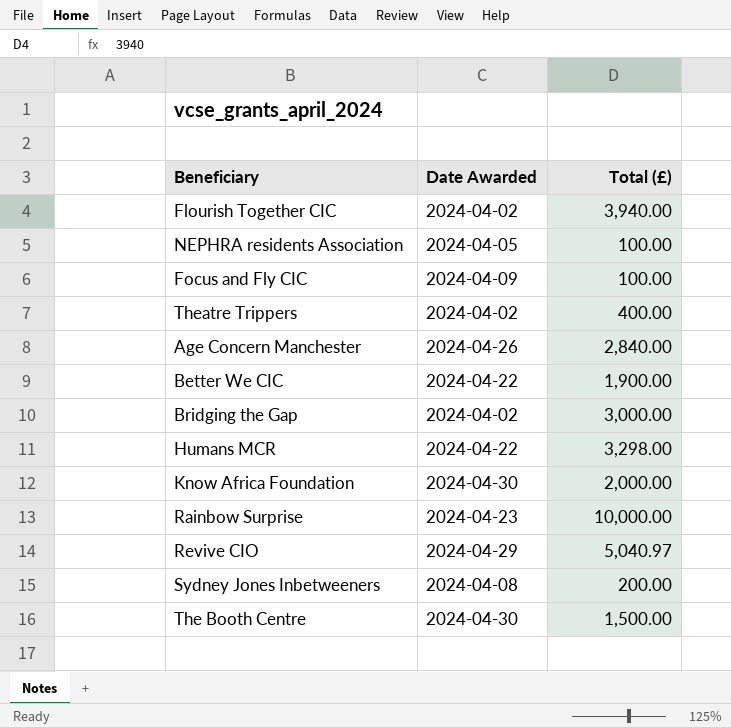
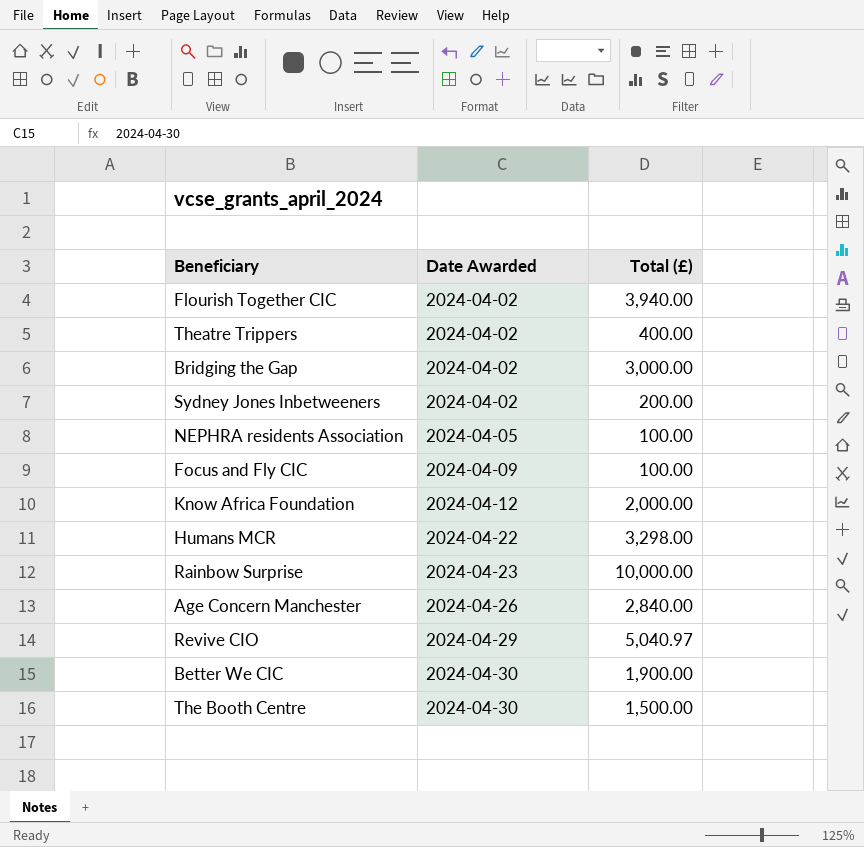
row order: none -> Date Awarded ascending
Sydney Jones Inbetweeners | Date Awarded: 2024-04-08 -> 2024-04-02
Know Africa Foundation | Date Awarded: 2024-04-30 -> 2024-04-12
Better We CIC | Date Awarded: 2024-04-22 -> 2024-04-30

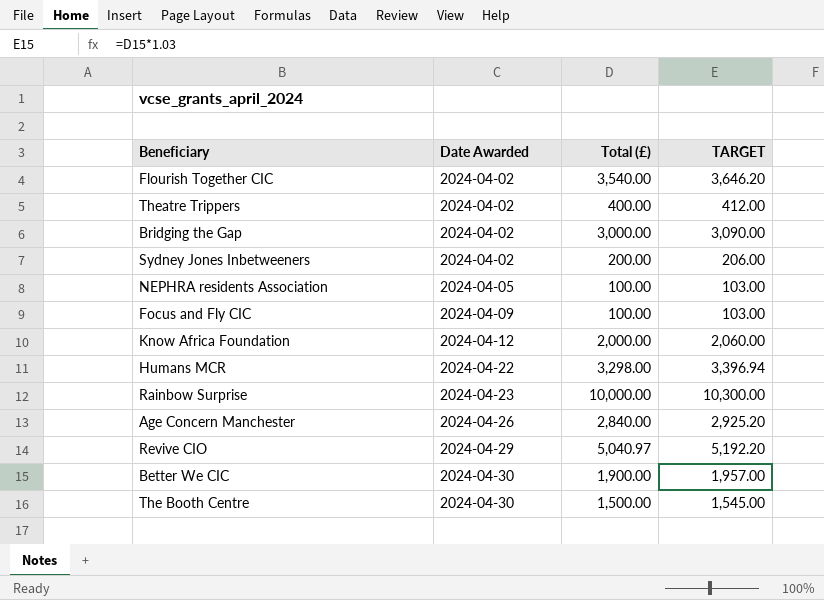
column TARGET | formula: none -> [Total (£)] * 1.03
Flourish Together CIC | Total (£): 3,940.00 -> 3,540.00

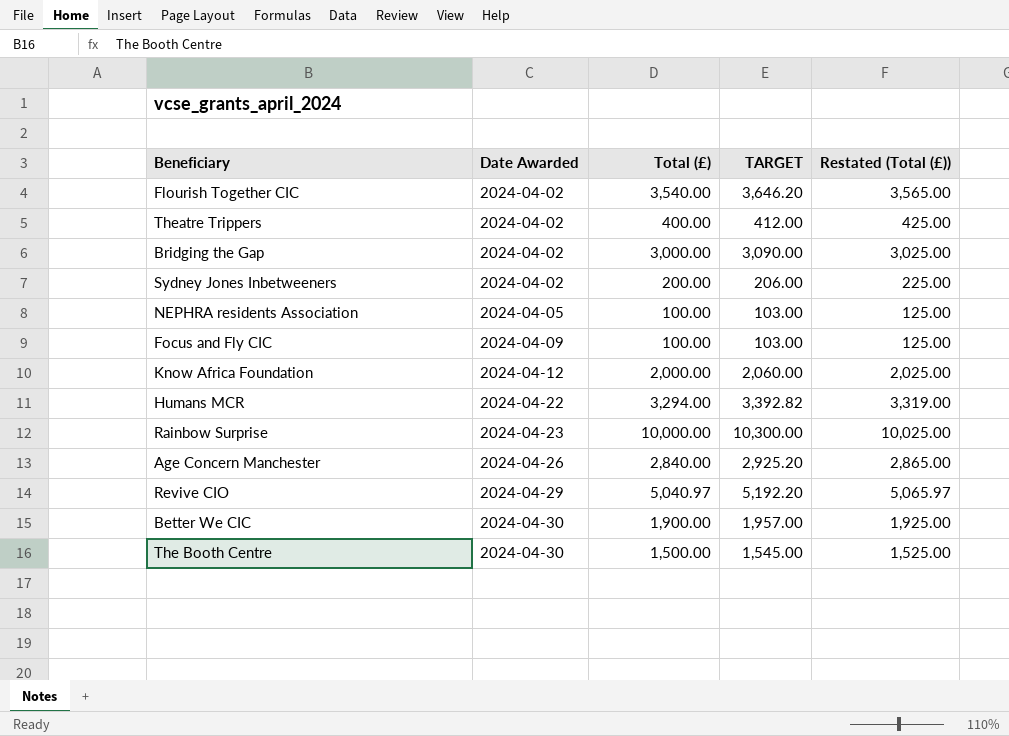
column Restated (Total (£)) | formula: none -> [Total (£)] + 25
Humans MCR | Total (£): 3,298.00 -> 3,294.00
Humans MCR | TARGET: 3,396.94 -> 3,392.82

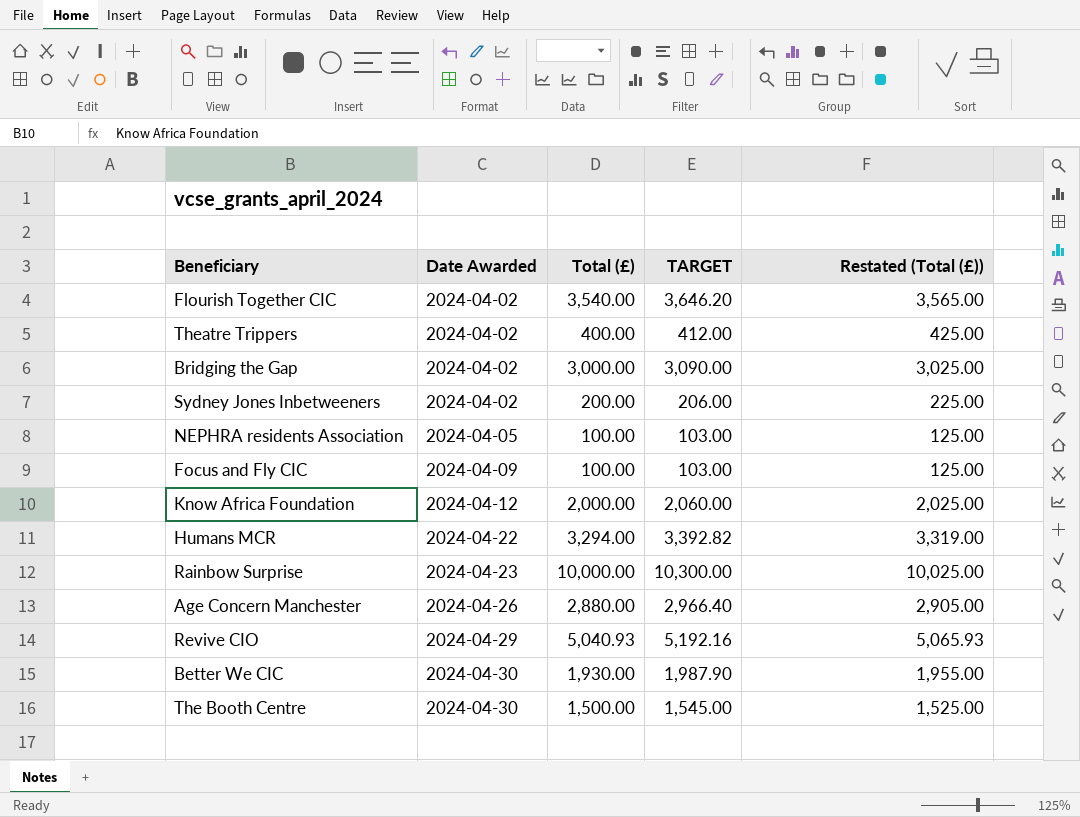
Age Concern Manchester | Total (£): 2,840.00 -> 2,880.00
Age Concern Manchester | TARGET: 2,925.20 -> 2,966.40
Age Concern Manchester | Restated (Total (£)): 2,865.00 -> 2,905.00
Revive CIO | Total (£): 5,040.97 -> 5,040.93
Revive CIO | TARGET: 5,192.20 -> 5,192.16
Revive CIO | Restated (Total (£)): 5,065.97 -> 5,065.93
Better We CIC | Total (£): 1,900.00 -> 1,930.00
Better We CIC | TARGET: 1,957.00 -> 1,987.90
Better We CIC | Restated (Total (£)): 1,925.00 -> 1,955.00

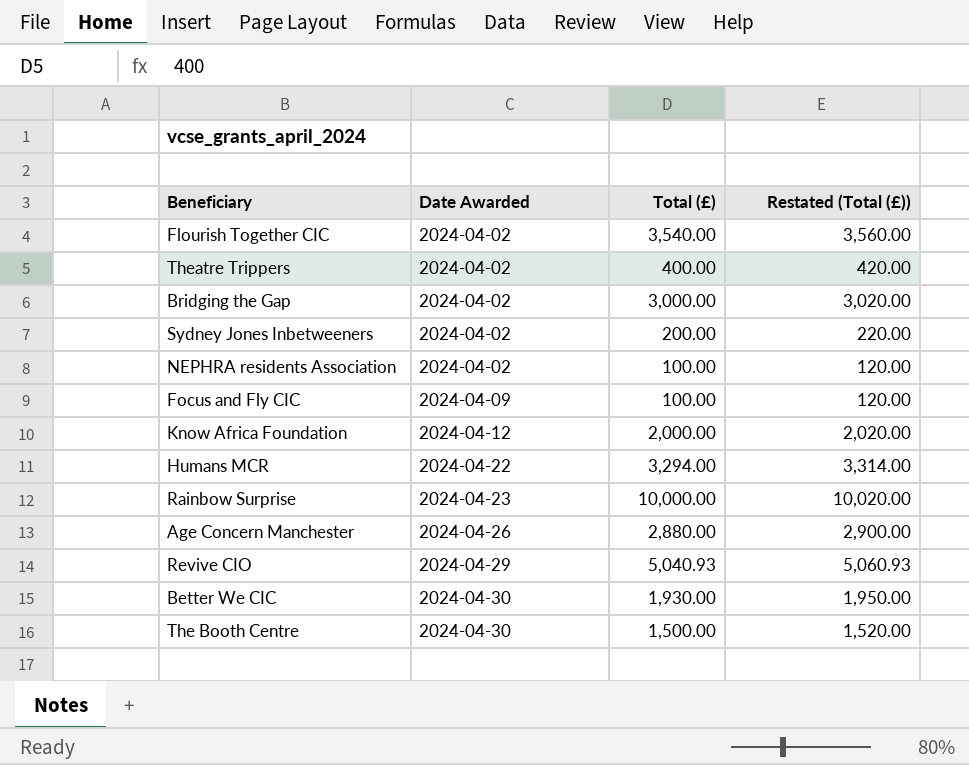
column TARGET | formula: [Total (£)] * 1.03 -> none
column Restated (Total (£)) | formula: [Total (£)] + 25 -> [Total (£)] + 20
NEPHRA residents Association | Date Awarded: 2024-04-05 -> 2024-04-02

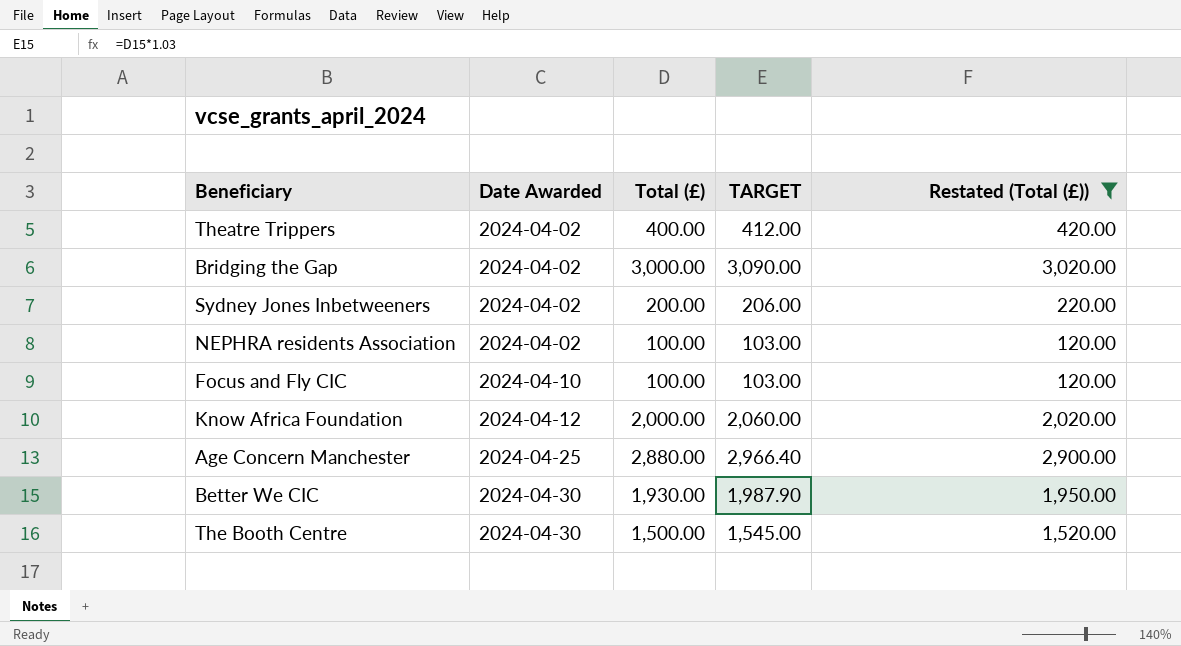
filter: none -> Restated (Total (£)) <= 3,020.00
column TARGET | formula: none -> [Total (£)] * 1.03
Focus and Fly CIC | Date Awarded: 2024-04-09 -> 2024-04-10
Age Concern Manchester | Date Awarded: 2024-04-26 -> 2024-04-25

